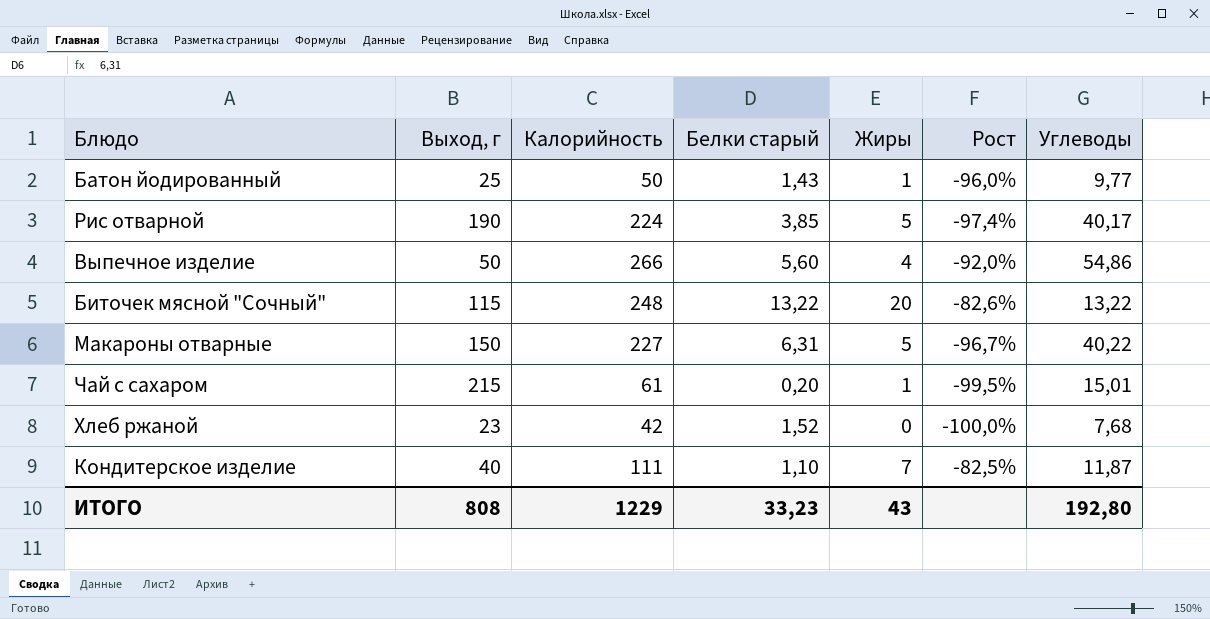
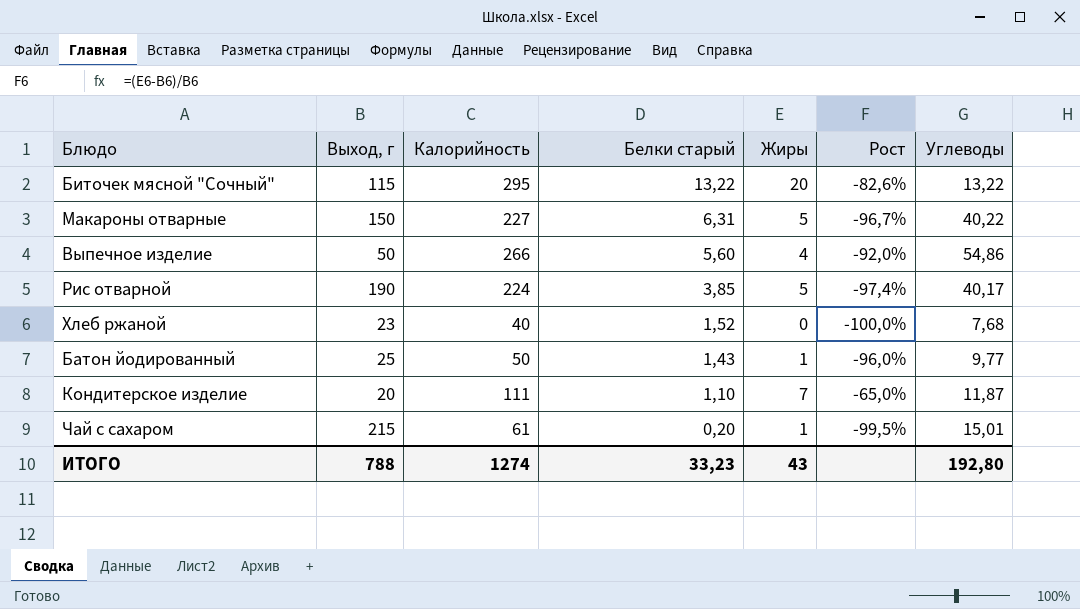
row order: none -> Белки старый descending
Биточек мясной "Сочный" | Калорийность: 248 -> 295
Хлеб ржаной | Калорийность: 42 -> 40
Кондитерское изделие | Выход, г: 40 -> 20
Кондитерское изделие | Рост: -82,5% -> -65,0%
ИТОГО | Выход, г: 808 -> 788
ИТОГО | Калорийность: 1229 -> 1274

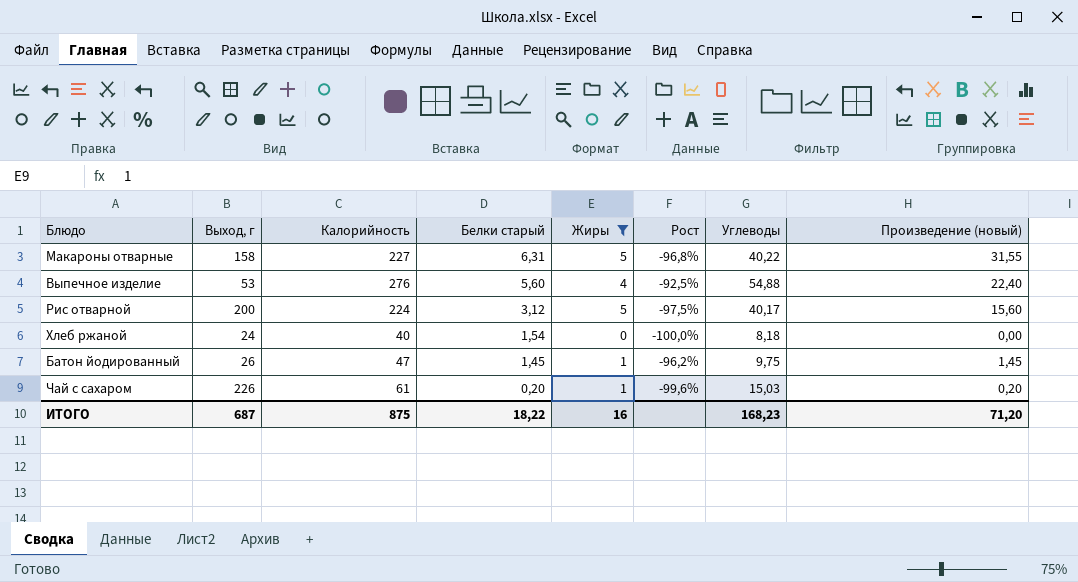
filter: none -> Жиры <= 5
column Произведение (новый) | formula: none -> [Белки старый] * [Жиры]
Макароны отварные | Выход, г: 150 -> 158
Макароны отварные | Рост: -96,7% -> -96,8%
Выпечное изделие | Выход, г: 50 -> 53
Выпечное изделие | Калорийность: 266 -> 276
Выпечное изделие | Рост: -92,0% -> -92,5%
Выпечное изделие | Углеводы: 54,86 -> 54,88
Рис отварной | Выход, г: 190 -> 200
Рис отварной | Белки старый: 3,85 -> 3,12
Рис отварной | Рост: -97,4% -> -97,5%
Хлеб ржаной | Выход, г: 23 -> 24
Хлеб ржаной | Белки старый: 1,52 -> 1,54
Хлеб ржаной | Углеводы: 7,68 -> 8,18
Батон йодированный | Выход, г: 25 -> 26
Батон йодированный | Калорийность: 50 -> 47
Батон йодированный | Белки старый: 1,43 -> 1,45
Батон йодированный | Рост: -96,0% -> -96,2%
Батон йодированный | Углеводы: 9,77 -> 9,75
Чай с сахаром | Выход, г: 215 -> 226
Чай с сахаром | Рост: -99,5% -> -99,6%
Чай с сахаром | Углеводы: 15,01 -> 15,03
ИТОГО | Выход, г: 788 -> 687
ИТОГО | Калорийность: 1274 -> 875
ИТОГО | Белки старый: 33,23 -> 18,22
ИТОГО | Жиры: 43 -> 16
ИТОГО | Углеводы: 192,80 -> 168,23

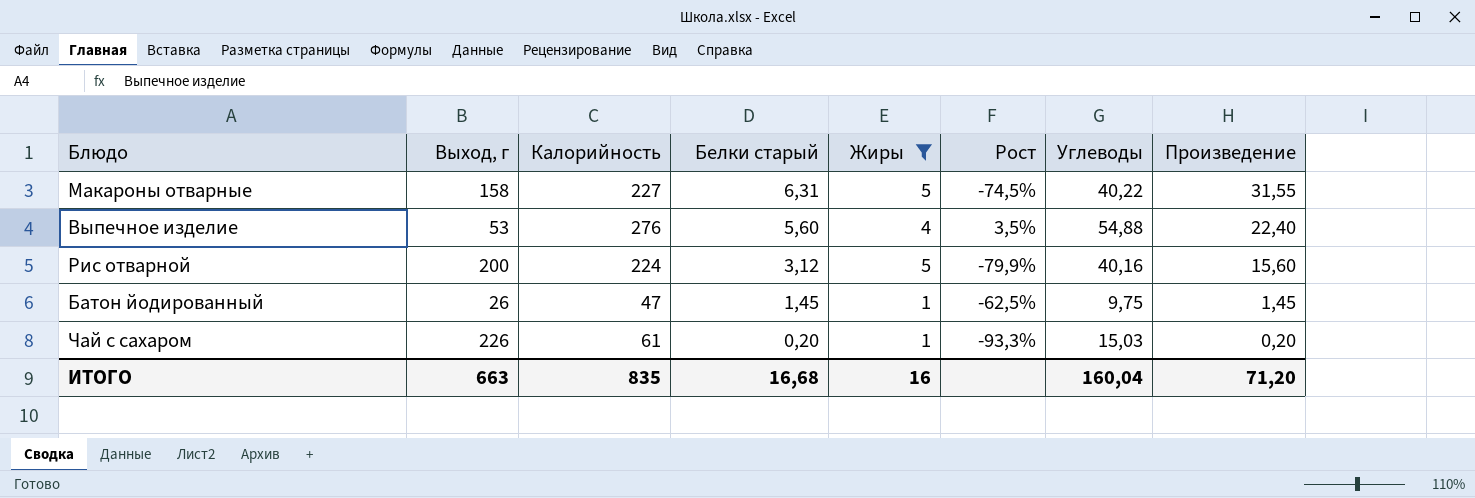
column Рост | formula: ([Жиры] - [Выход, г]) / [Выход, г] -> ([Углеводы] - [Выход, г]) / [Выход, г]
column name: Произведение (новый) -> Произведение
row Хлеб ржаной: 24 | 40 | 1,54 | 0 | -100,0% | 8,18 | 0,00 -> none
Рис отварной | Углеводы: 40,17 -> 40,16
ИТОГО | Выход, г: 687 -> 663
ИТОГО | Калорийность: 875 -> 835
ИТОГО | Белки старый: 18,22 -> 16,68
ИТОГО | Углеводы: 168,23 -> 160,04

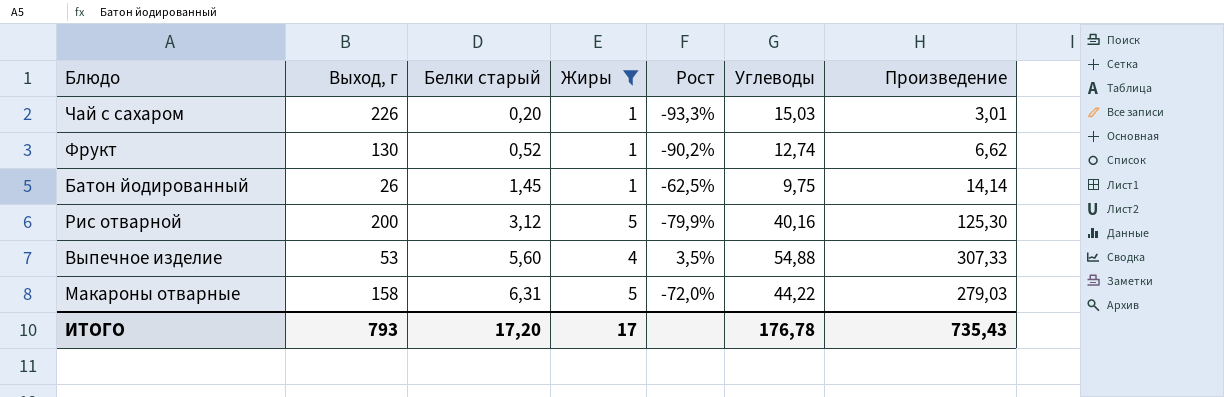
row order: Белки старый descending -> Белки старый ascending
column Калорийность | position: 3 -> none
column Произведение | formula: [Белки старый] * [Жиры] -> [Белки старый] * [Углеводы]
row Фрукт: none -> 130 | 0,52 | 1 | -90,2% | 12,74 | 6,62
Макароны отварные | Рост: -74,5% -> -72,0%
Макароны отварные | Углеводы: 40,22 -> 44,22
ИТОГО | Выход, г: 663 -> 793
ИТОГО | Белки старый: 16,68 -> 17,20
ИТОГО | Жиры: 16 -> 17
ИТОГО | Углеводы: 160,04 -> 176,78
ИТОГО | Произведение: 71,20 -> 735,43

